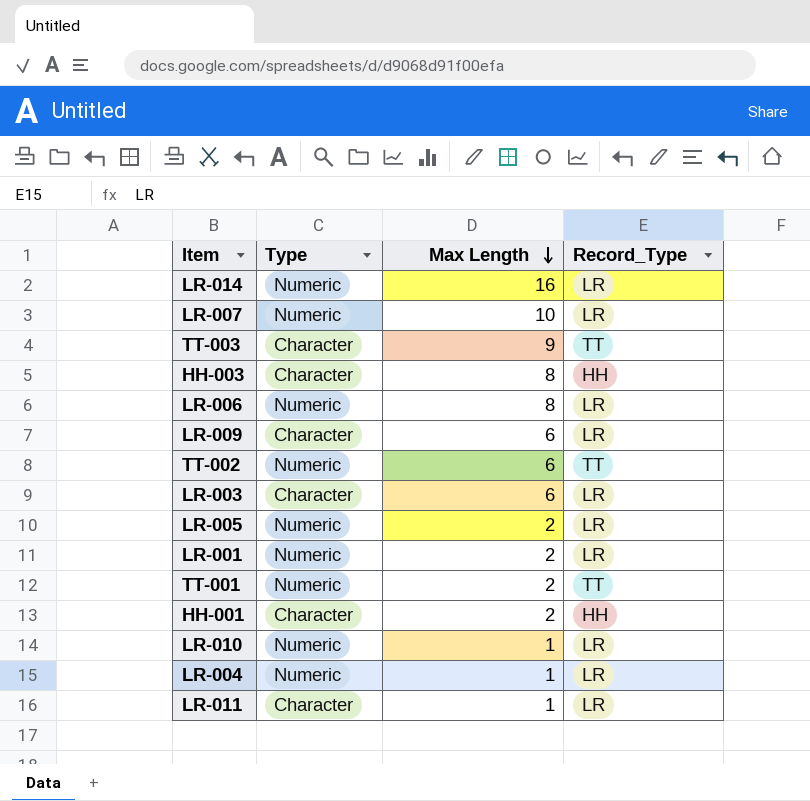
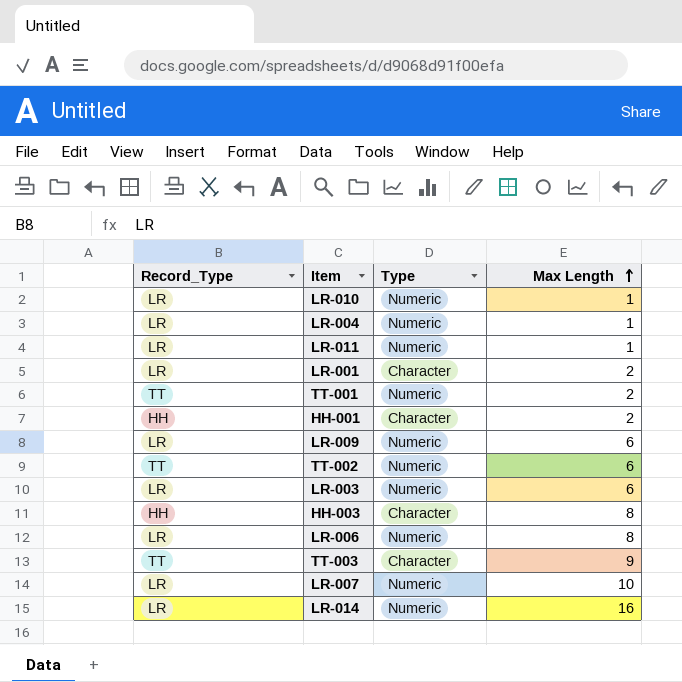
row order: Max Length descending -> Max Length ascending
column Record_Type | position: 4 -> 1
row LR-005: Numeric | 2 | LR -> none
LR-011 | Type: Character -> Numeric
LR-001 | Type: Numeric -> Character
LR-009 | Type: Character -> Numeric
LR-003 | Type: Character -> Numeric

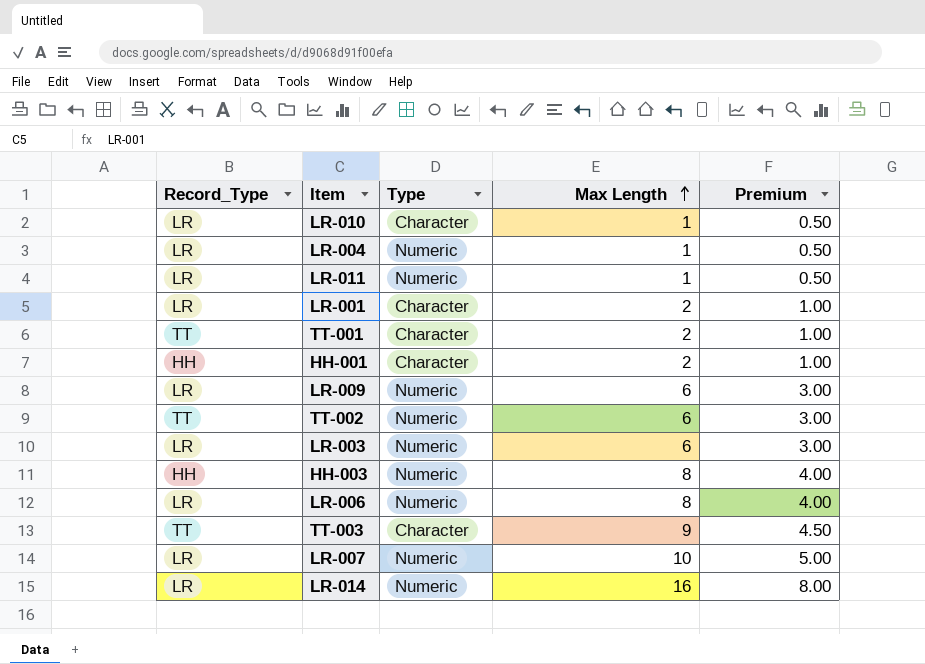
column Premium | formula: none -> [Max Length] * 0.5
LR-010 | Type: Numeric -> Character
TT-001 | Type: Numeric -> Character
HH-003 | Type: Character -> Numeric

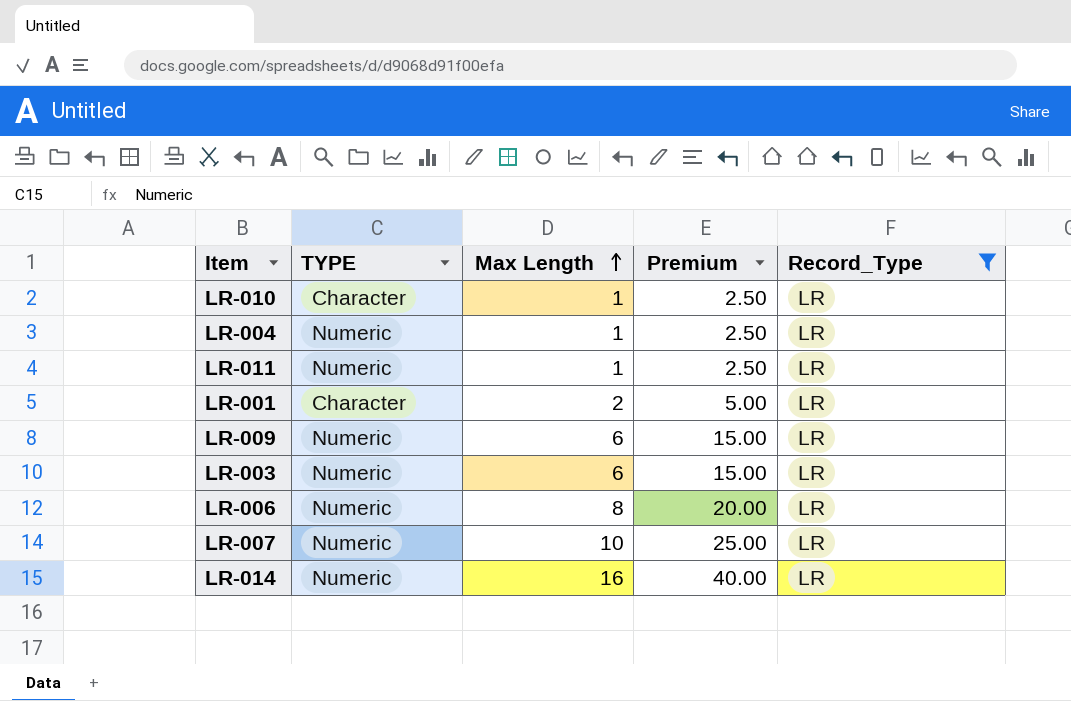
filter: none -> Record_Type = LR
column name: Type -> TYPE
column Premium | formula: [Max Length] * 0.5 -> [Max Length] * 2.5
column Record_Type | position: 1 -> 5

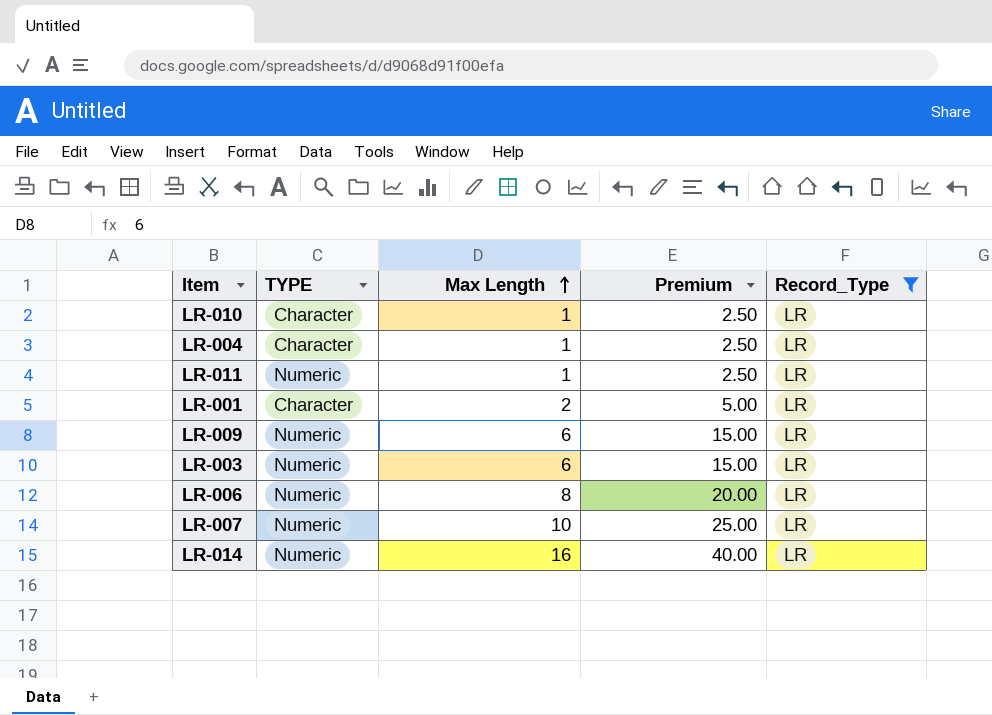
LR-004 | TYPE: Numeric -> Character

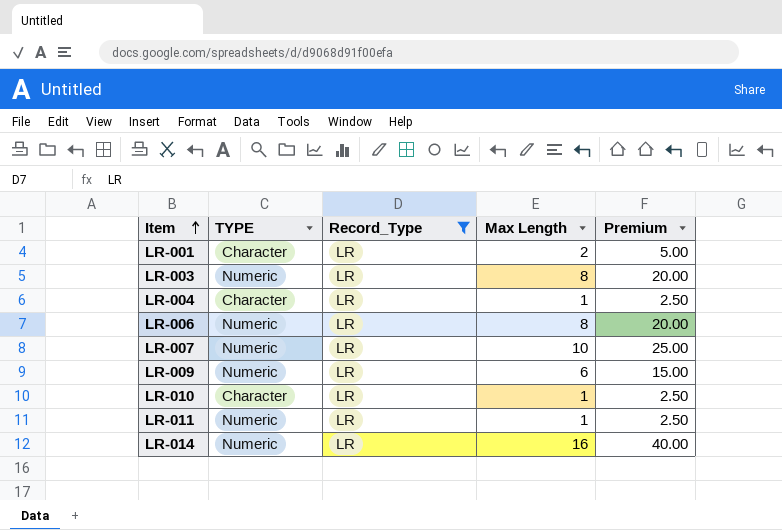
row order: Max Length ascending -> Item ascending
column Record_Type | position: 5 -> 3
LR-003 | Max Length: 6 -> 8
LR-003 | Premium: 15.00 -> 20.00

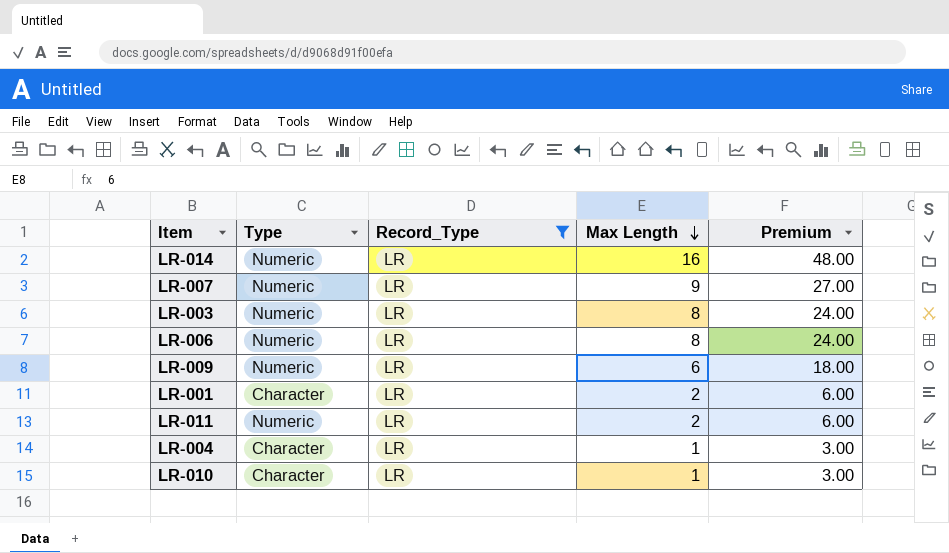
row order: Item ascending -> Max Length descending
column name: TYPE -> Type
column Premium | formula: [Max Length] * 2.5 -> [Max Length] * 3
LR-007 | Max Length: 10 -> 9
LR-011 | Max Length: 1 -> 2

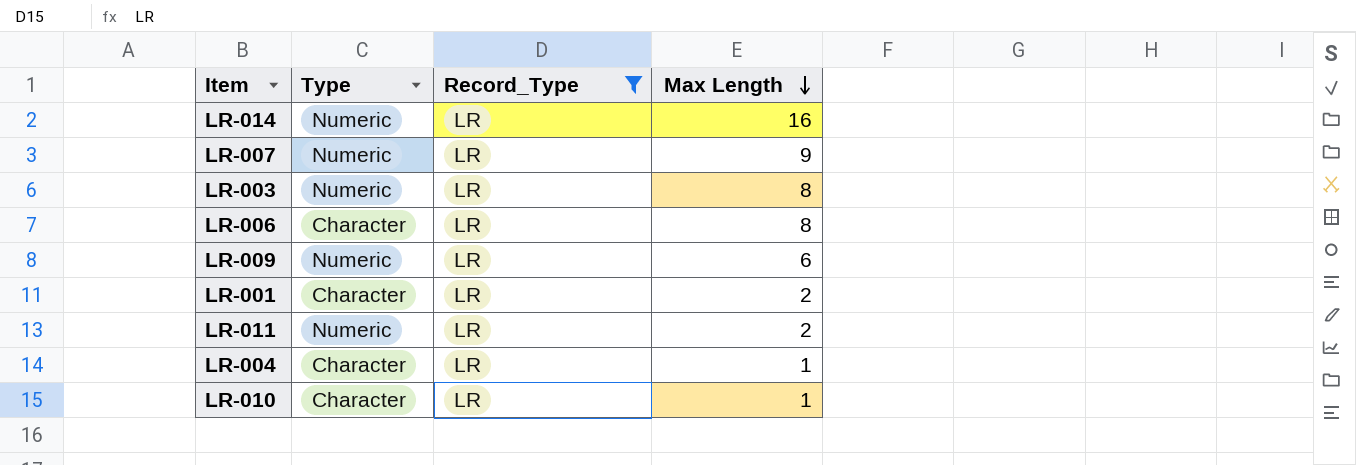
column Premium | formula: [Max Length] * 3 -> none
LR-006 | Type: Numeric -> Character

